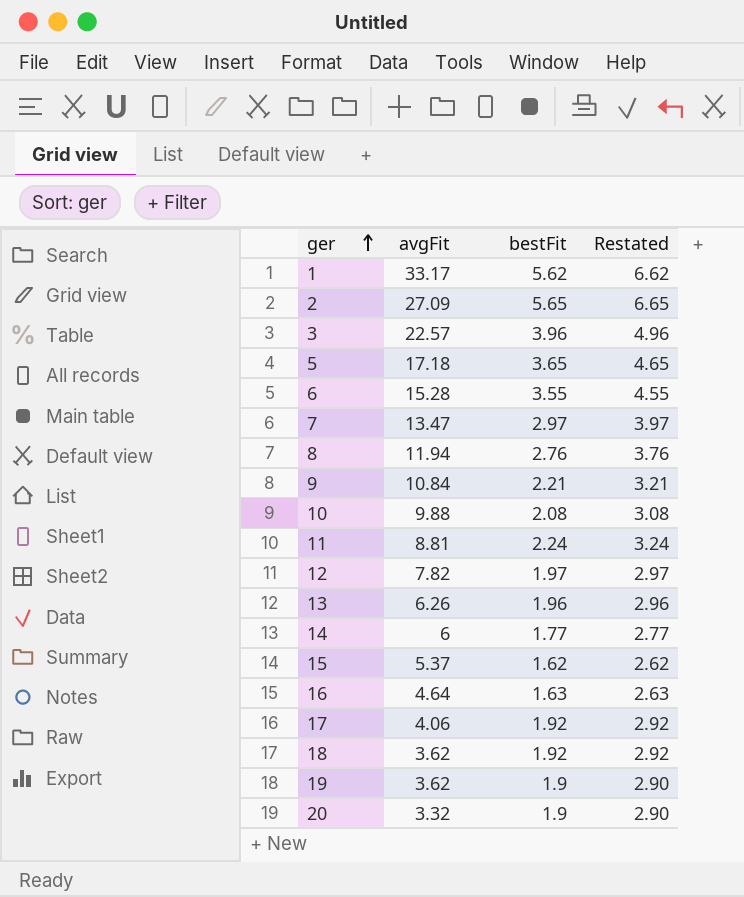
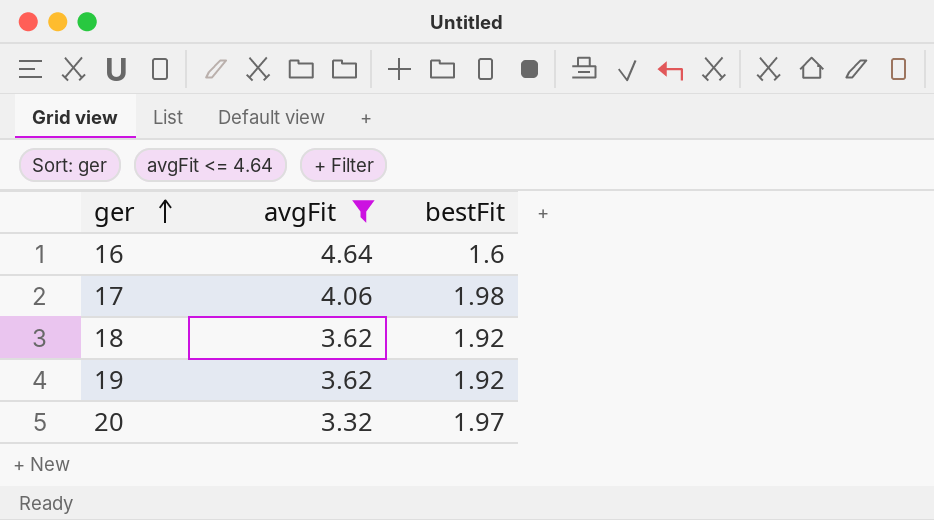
filter: none -> avgFit <= 4.64
column Restated | formula: [bestFit] + 1 -> none
16 | bestFit: 1.63 -> 1.6
17 | bestFit: 1.92 -> 1.98
19 | bestFit: 1.9 -> 1.92
20 | bestFit: 1.9 -> 1.97

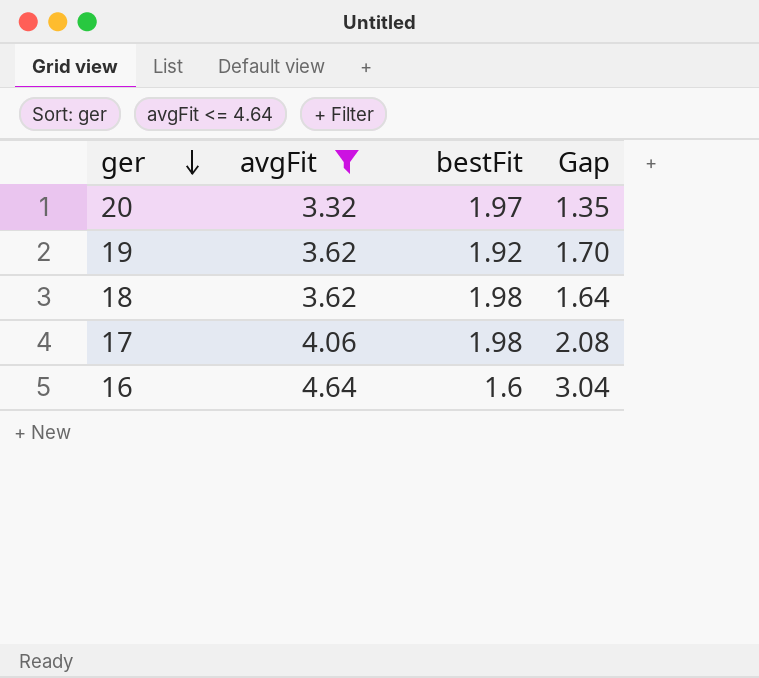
row order: ger ascending -> ger descending
column Gap | formula: none -> [avgFit] - [bestFit]
18 | bestFit: 1.92 -> 1.98

